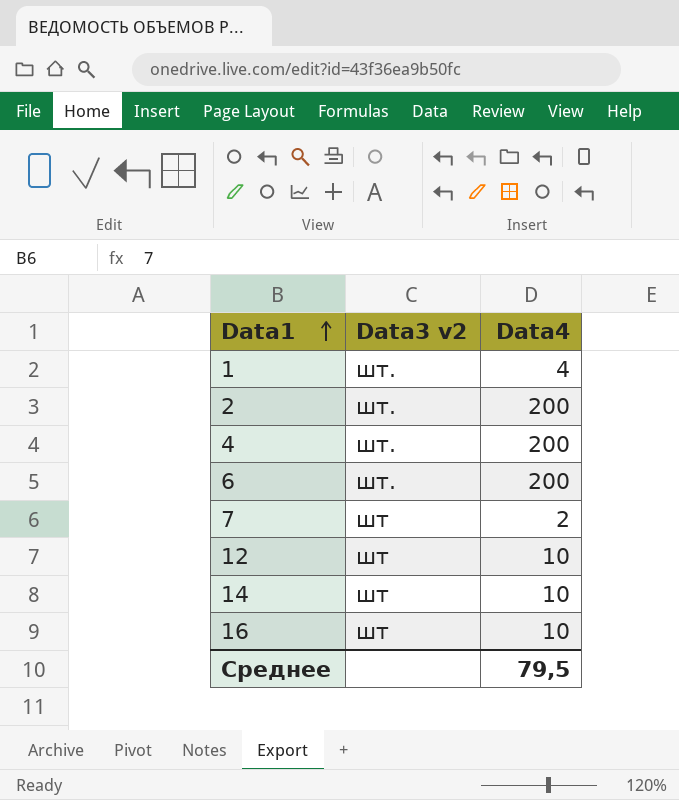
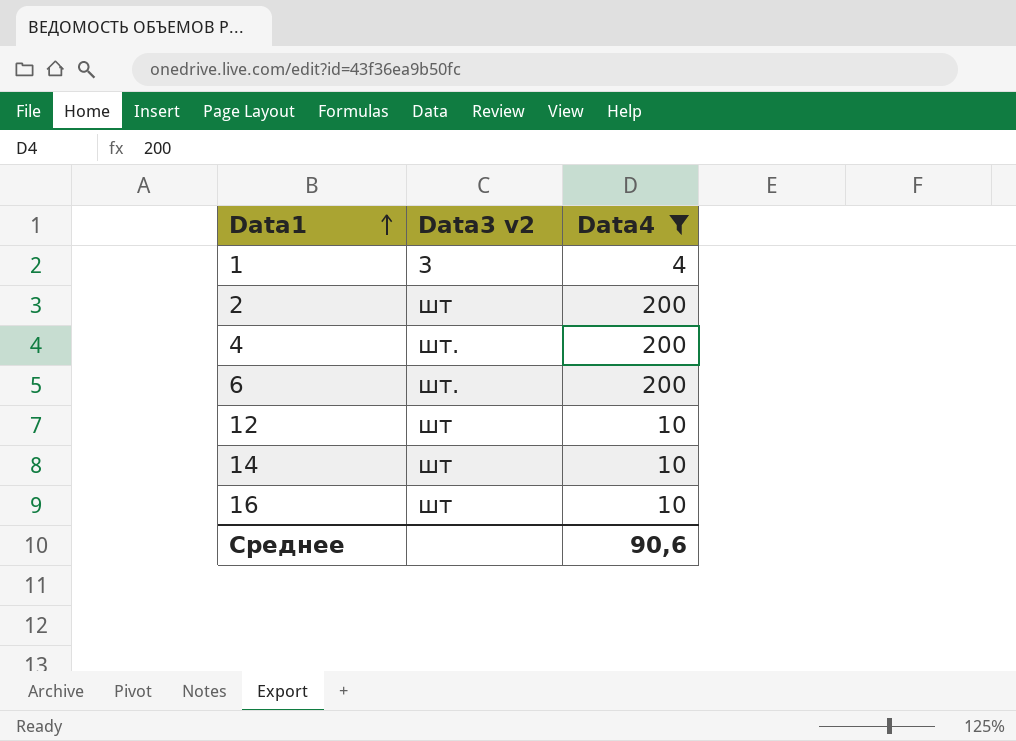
filter: none -> Data4 != 2
1 | Data3 v2: шт. -> 3
2 | Data3 v2: шт. -> шт
Среднее | Data4: 79,5 -> 90,6

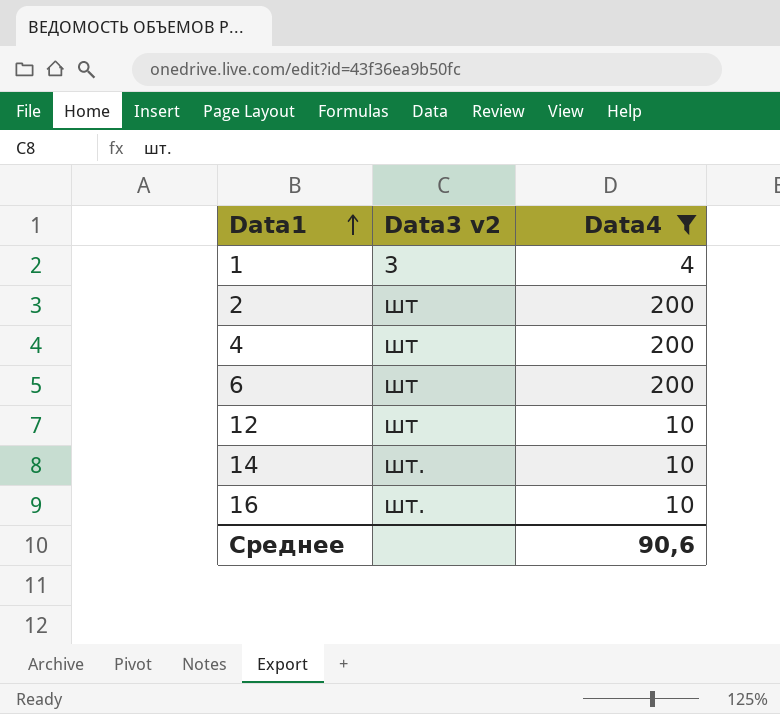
4 | Data3 v2: шт. -> шт
6 | Data3 v2: шт. -> шт
14 | Data3 v2: шт -> шт.
16 | Data3 v2: шт -> шт.

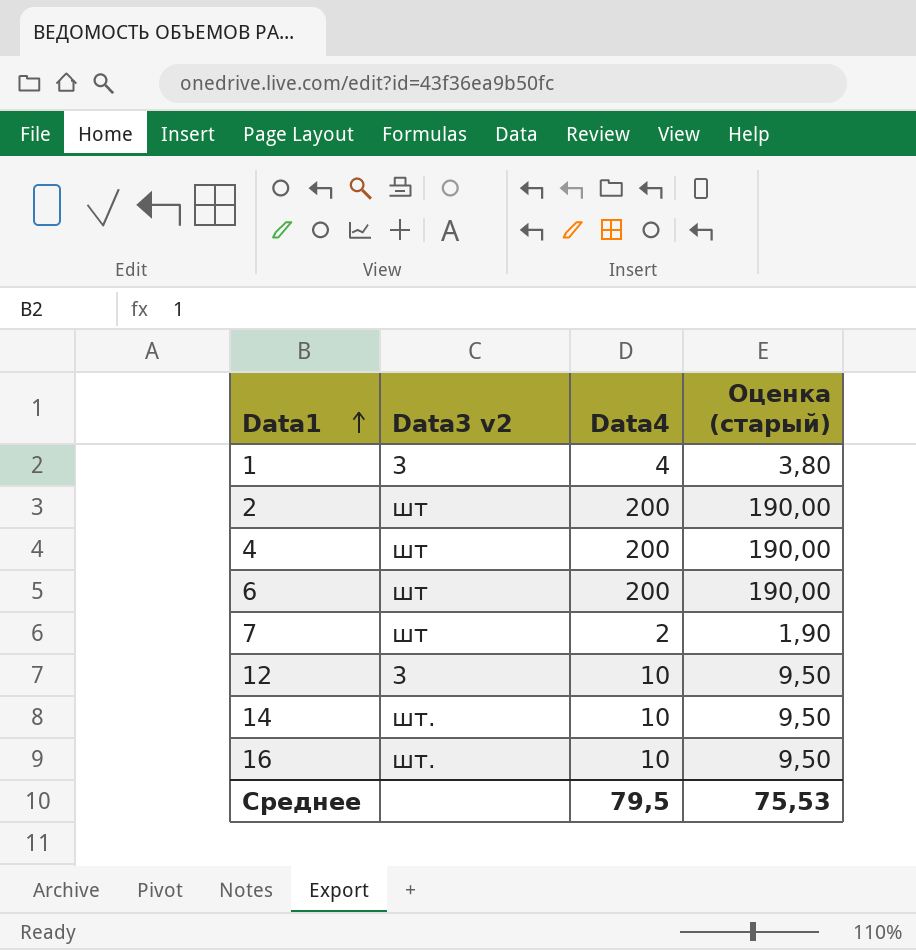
filter: Data4 != 2 -> none
column Оценка (старый) | formula: none -> [Data4] * 0,95
12 | Data3 v2: шт -> 3
Среднее | Data4: 90,6 -> 79,5

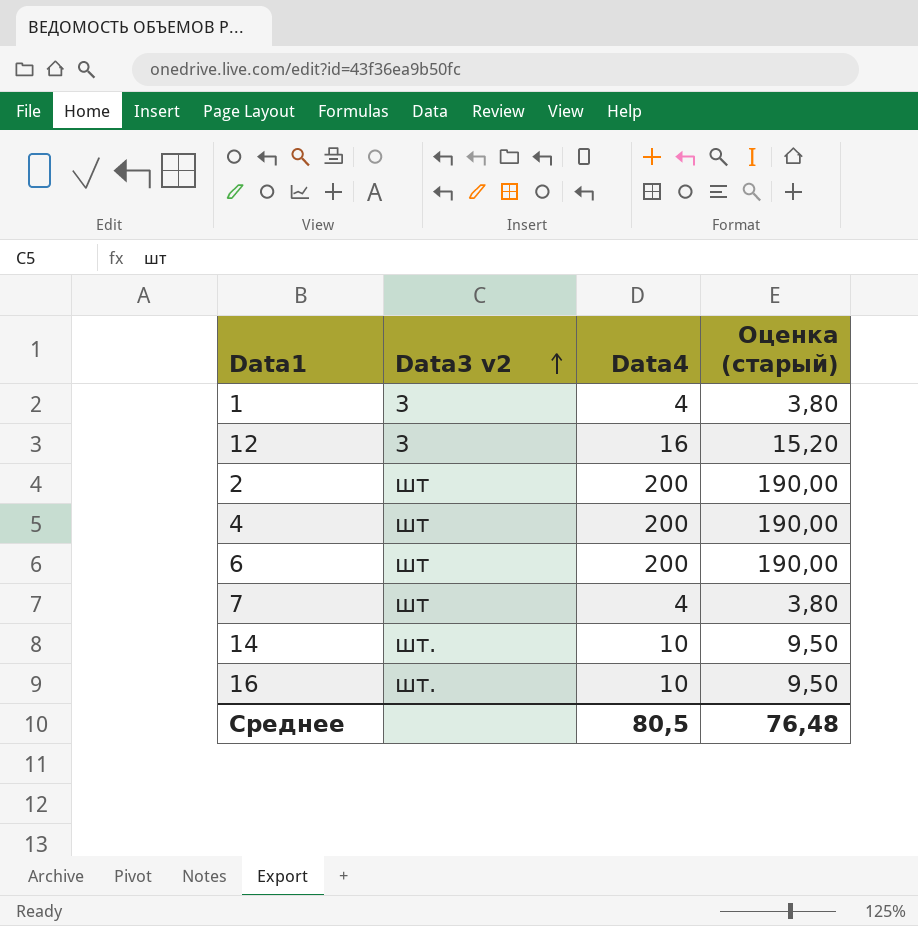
row order: Data1 ascending -> Data3 v2 ascending
12 | Data4: 10 -> 16
12 | Оценка (старый): 9,50 -> 15,20
7 | Data4: 2 -> 4
7 | Оценка (старый): 1,90 -> 3,80
Среднее | Data4: 79,5 -> 80,5
Среднее | Оценка (старый): 75,53 -> 76,48

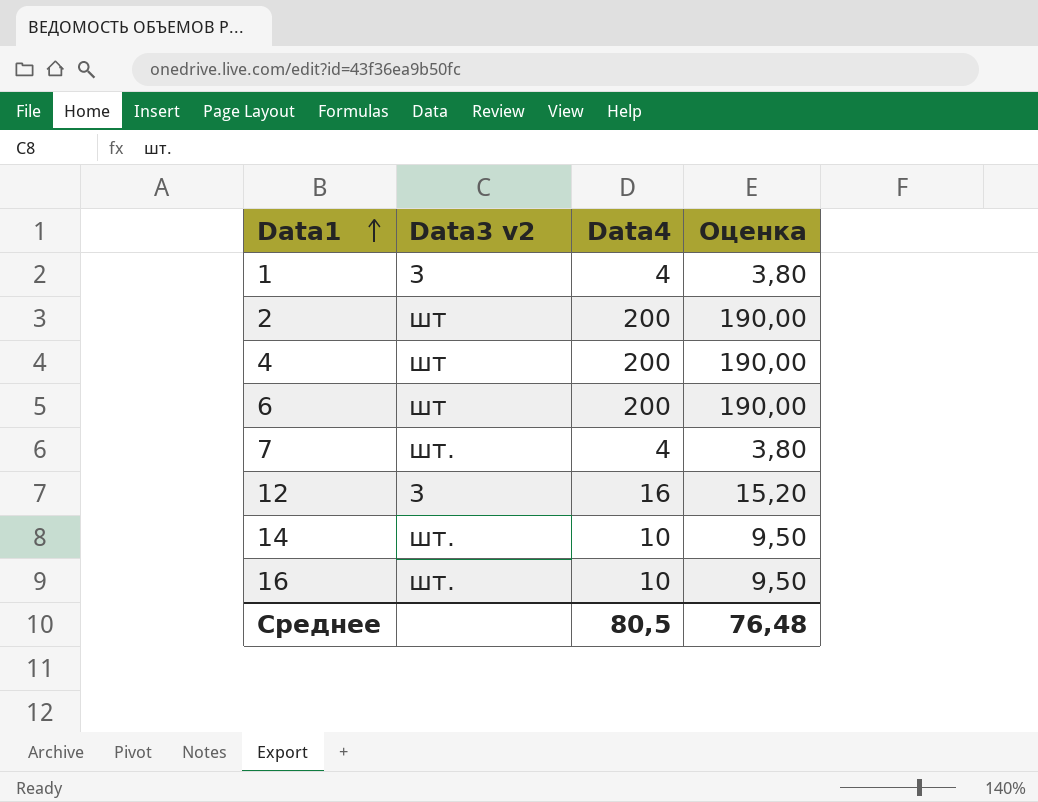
row order: Data3 v2 ascending -> Data1 ascending
column name: Оценка (старый) -> Оценка
7 | Data3 v2: шт -> шт.

